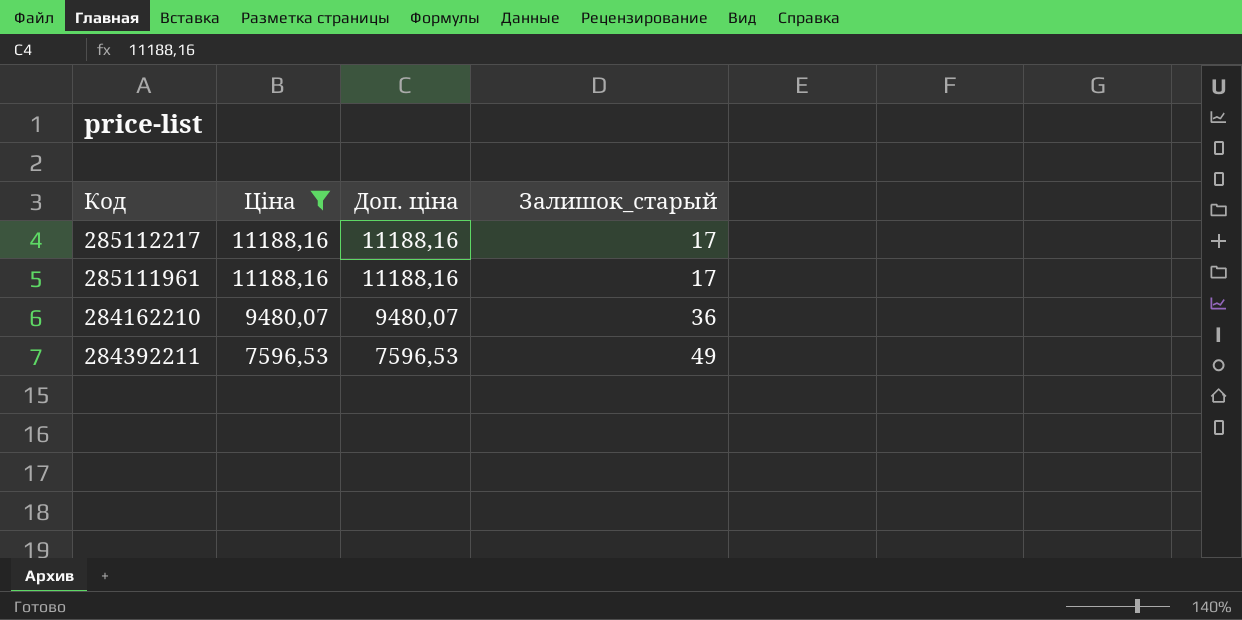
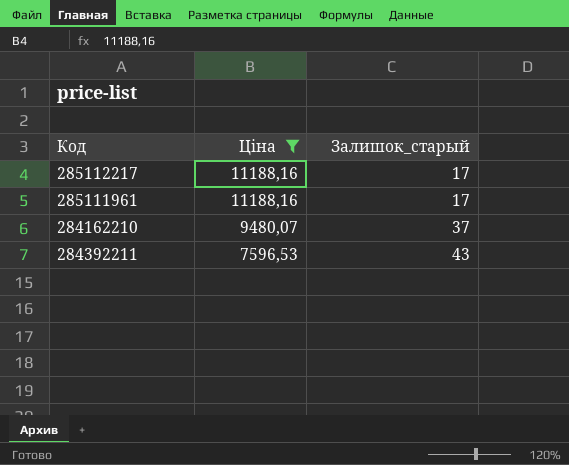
column Доп. ціна | position: 3 -> none
284162210 | Залишок_старый: 36 -> 37
284392211 | Залишок_старый: 49 -> 43

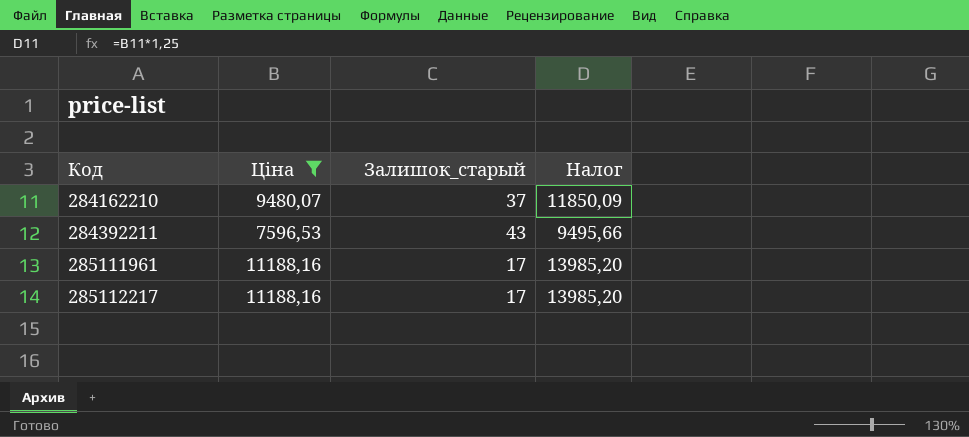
row order: Ціна descending -> Код ascending
column Налог | formula: none -> [Ціна] * 1,25

